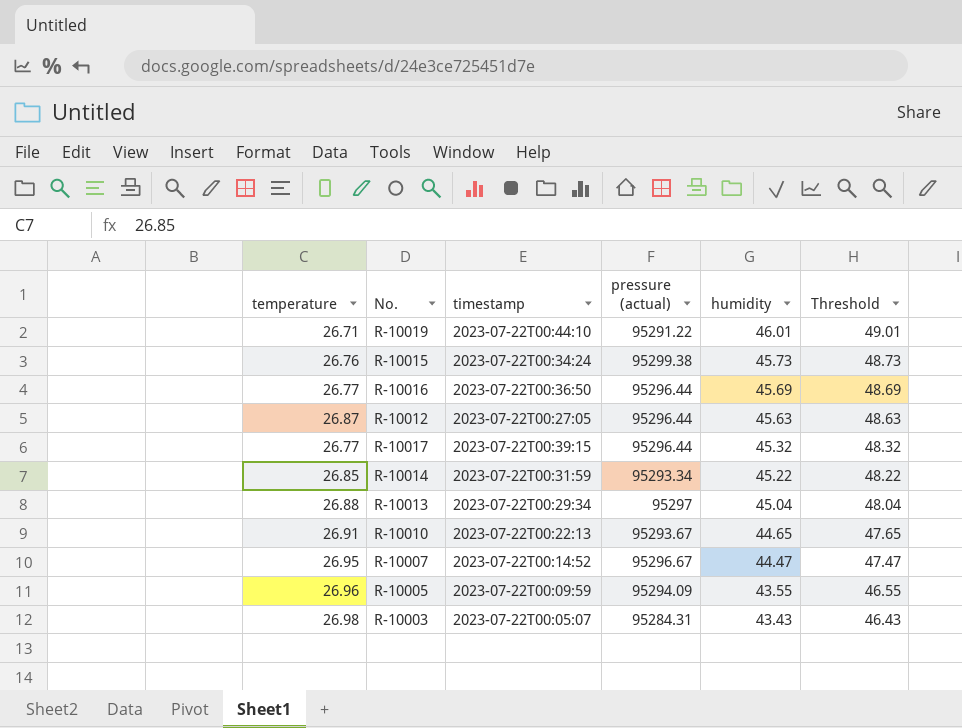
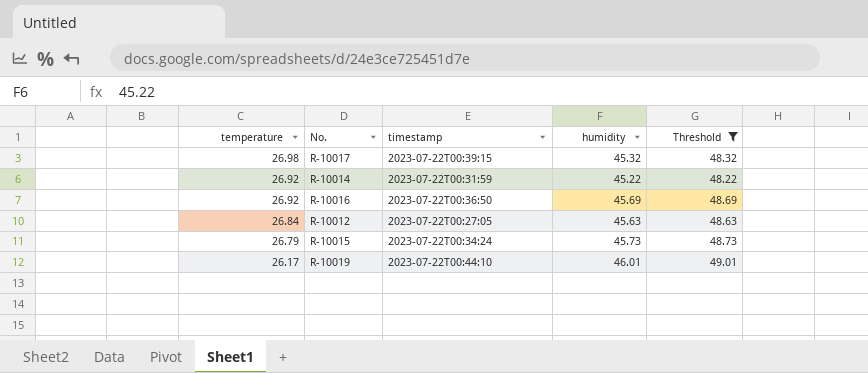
filter: none -> Threshold >= 48.22
row order: humidity descending -> temperature descending
column pressure (actual) | position: 4 -> none
R-10017 | temperature: 26.77 -> 26.98
R-10014 | temperature: 26.85 -> 26.92
R-10016 | temperature: 26.77 -> 26.92
R-10012 | temperature: 26.87 -> 26.84
R-10015 | temperature: 26.76 -> 26.79
R-10019 | temperature: 26.71 -> 26.17

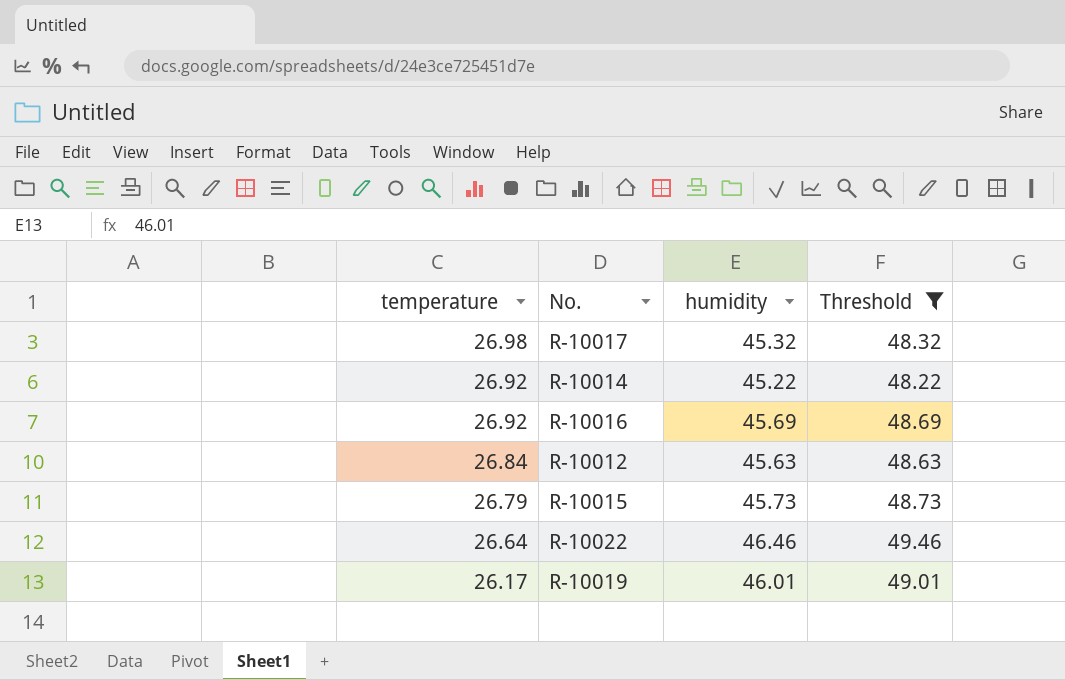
column timestamp | position: 3 -> none
row R-10022: none -> 26.64 | 46.46 | 49.46

